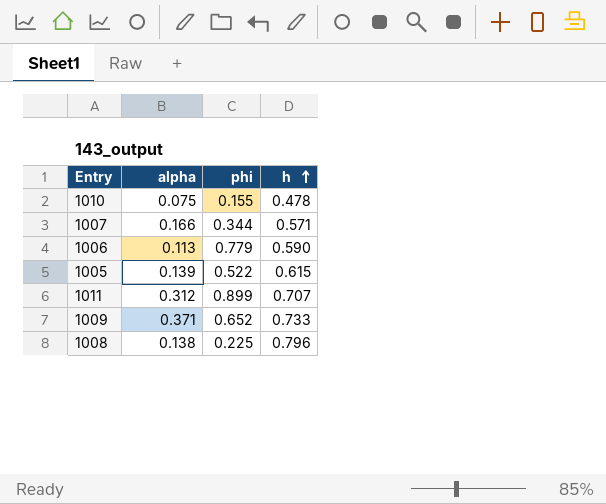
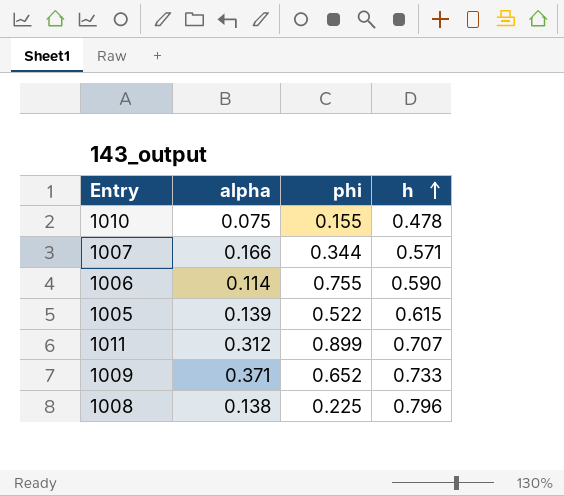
1006 | alpha: 0.113 -> 0.114
1006 | phi: 0.779 -> 0.755

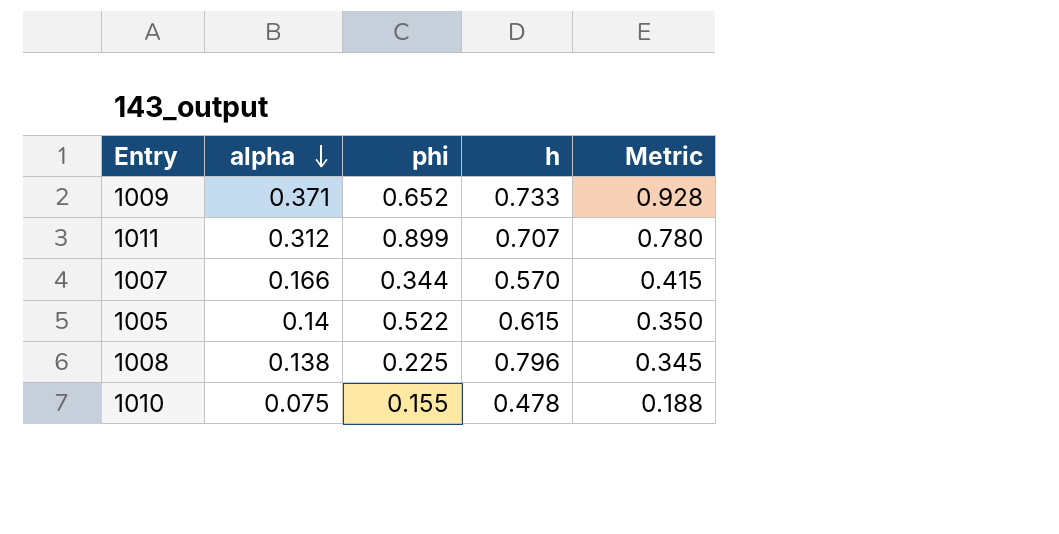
row order: h ascending -> alpha descending
column Metric | formula: none -> [alpha] * 2.5
row 1006: 0.114 | 0.755 | 0.590 -> none
1007 | h: 0.571 -> 0.570
1005 | alpha: 0.139 -> 0.14

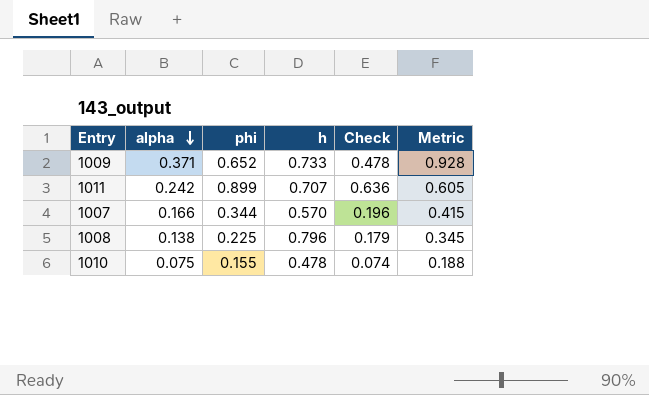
column Check | formula: none -> [phi] * [h]
row 1005: 0.14 | 0.522 | 0.615 | 0.350 -> none
1011 | alpha: 0.312 -> 0.242
1011 | Metric: 0.780 -> 0.605

